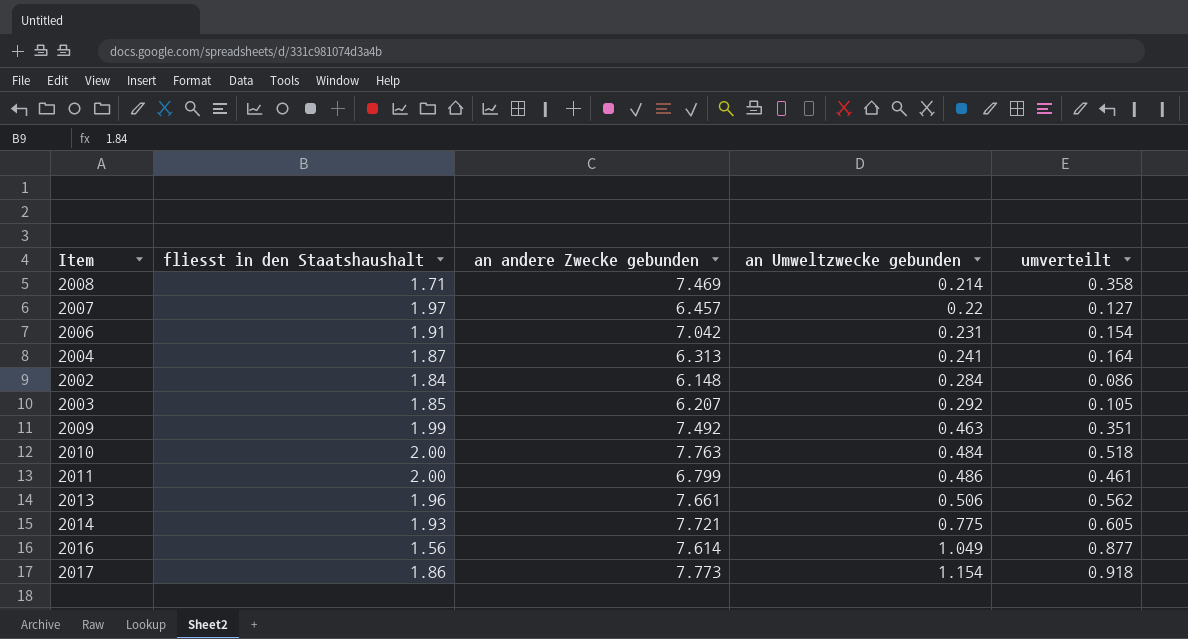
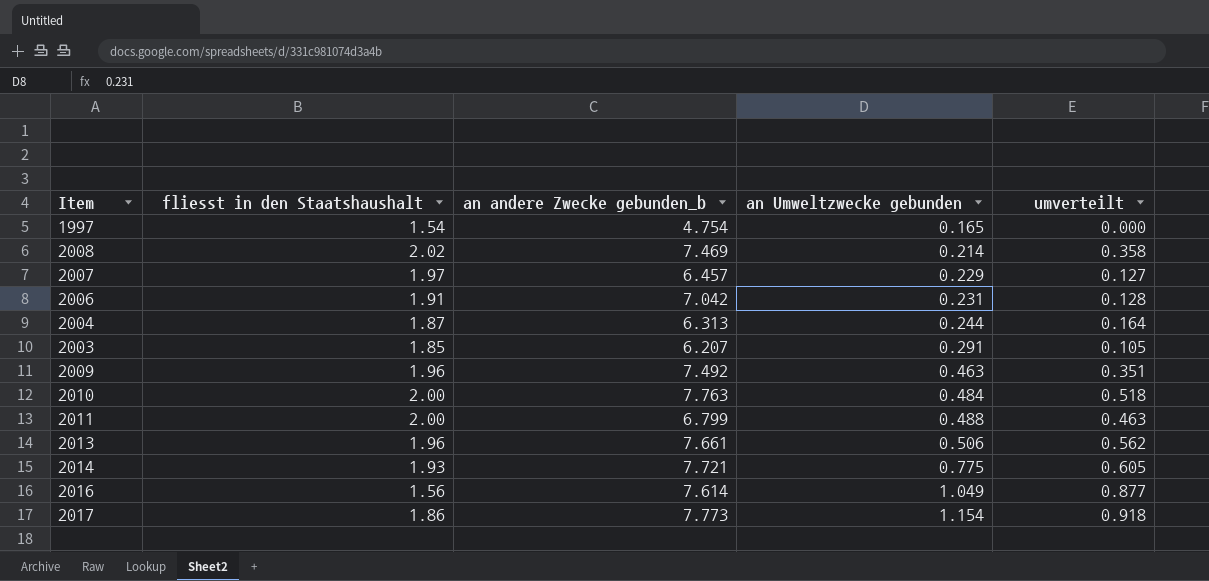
column name: an andere Zwecke gebunden -> an andere Zwecke gebunden_b
row 2002: 1.84 | 6.148 | 0.284 | 0.086 -> none
row 1997: none -> 1.54 | 4.754 | 0.165 | 0.000
2008 | fliesst in den Staatshaushalt: 1.71 -> 2.02
2007 | an Umweltzwecke gebunden: 0.22 -> 0.229
2006 | umverteilt: 0.154 -> 0.128
2004 | an Umweltzwecke gebunden: 0.241 -> 0.244
2003 | an Umweltzwecke gebunden: 0.292 -> 0.291
2009 | fliesst in den Staatshaushalt: 1.99 -> 1.96
2011 | an Umweltzwecke gebunden: 0.486 -> 0.488
2011 | umverteilt: 0.461 -> 0.463

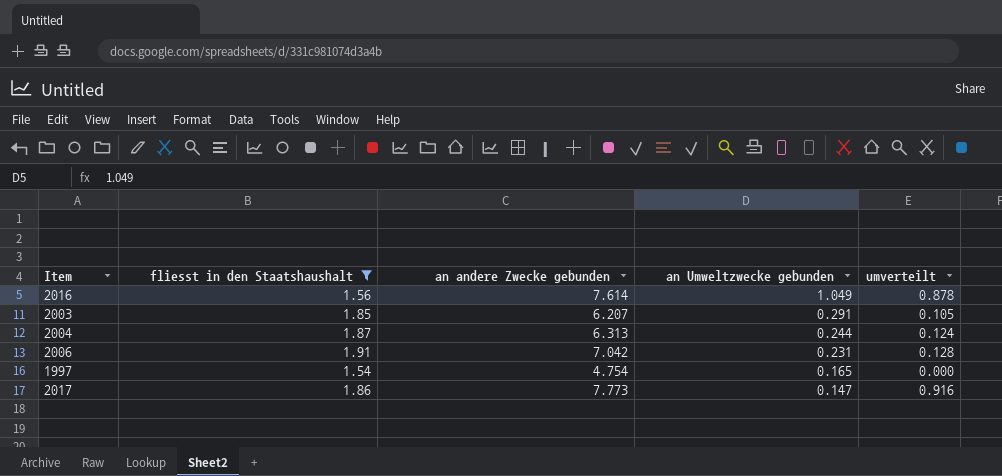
filter: none -> fliesst in den Staatshaushalt <= 1.91
row order: an Umweltzwecke gebunden ascending -> an Umweltzwecke gebunden descending
column name: an andere Zwecke gebunden_b -> an andere Zwecke gebunden
2016 | umverteilt: 0.877 -> 0.878
2004 | umverteilt: 0.164 -> 0.124
2017 | an Umweltzwecke gebunden: 1.154 -> 0.147
2017 | umverteilt: 0.918 -> 0.916

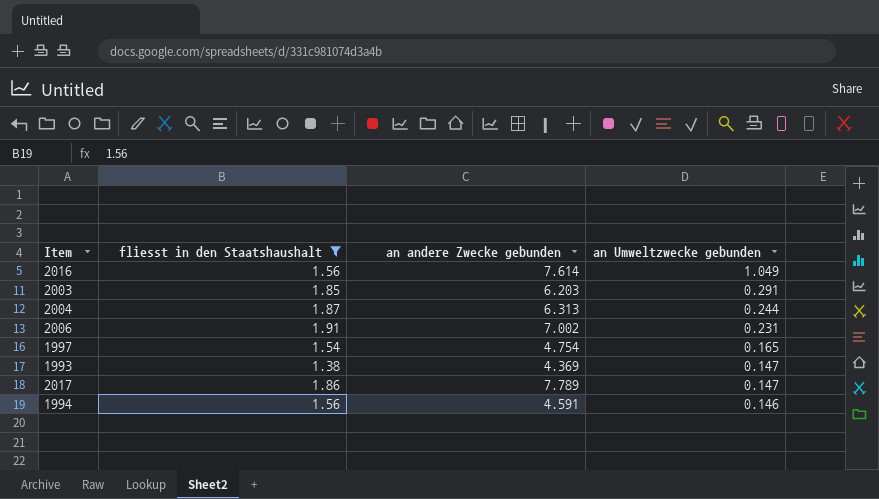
column umverteilt | position: 5 -> none
2003 | an andere Zwecke gebunden: 6.207 -> 6.203
2006 | an andere Zwecke gebunden: 7.042 -> 7.002
row 1993: none -> 1.38 | 4.369 | 0.147
2017 | an andere Zwecke gebunden: 7.773 -> 7.789
row 1994: none -> 1.56 | 4.591 | 0.146

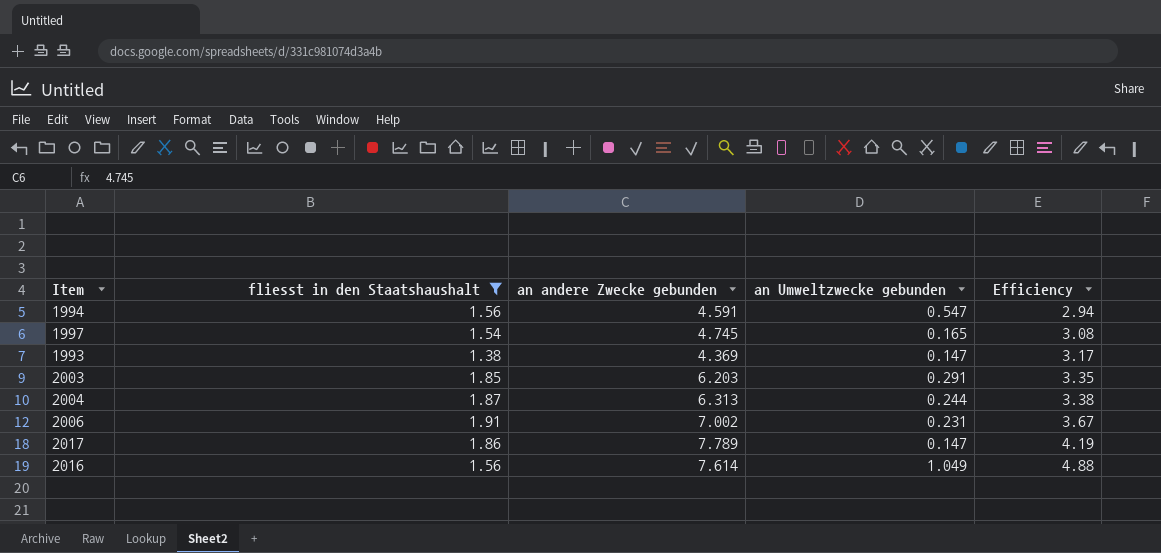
row order: an Umweltzwecke gebunden descending -> Efficiency ascending
column Efficiency | formula: none -> [an andere Zwecke gebunden] / [fliesst in den Staatshaushalt]
1994 | an Umweltzwecke gebunden: 0.146 -> 0.547
1997 | an andere Zwecke gebunden: 4.754 -> 4.745

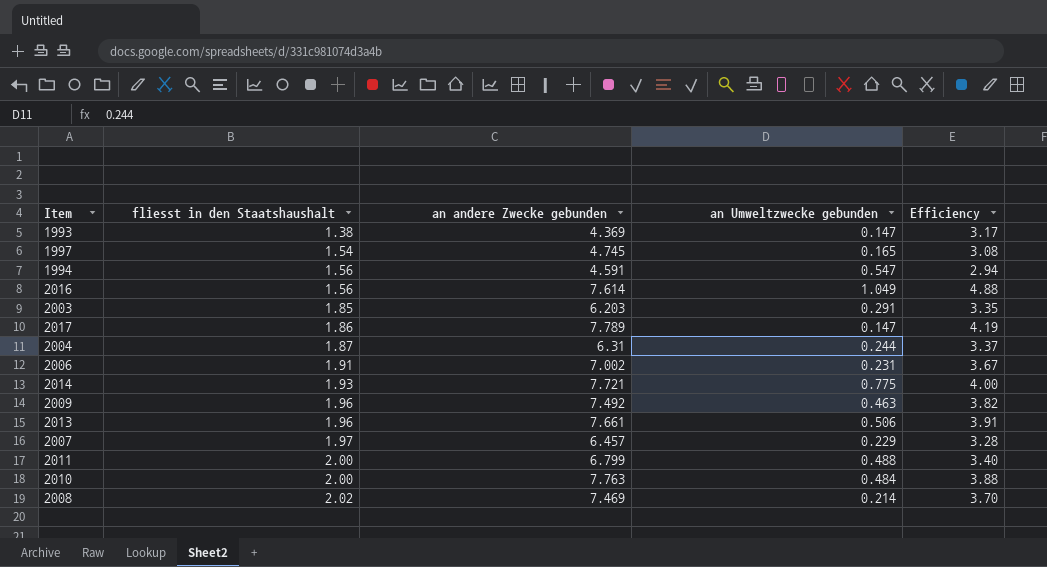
filter: fliesst in den Staatshaushalt <= 1.91 -> none
row order: Efficiency ascending -> fliesst in den Staatshaushalt ascending
2004 | an andere Zwecke gebunden: 6.313 -> 6.31
2004 | Efficiency: 3.38 -> 3.37

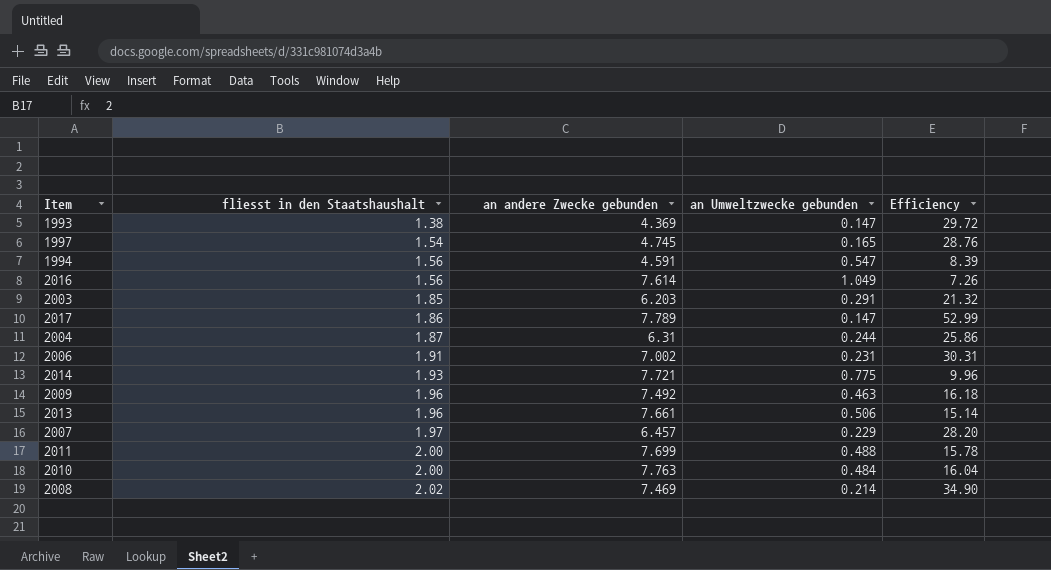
column Efficiency | formula: [an andere Zwecke gebunden] / [fliesst in den Staatshaushalt] -> [an andere Zwecke gebunden] / [an Umweltzwecke gebunden]
2011 | an andere Zwecke gebunden: 6.799 -> 7.699

